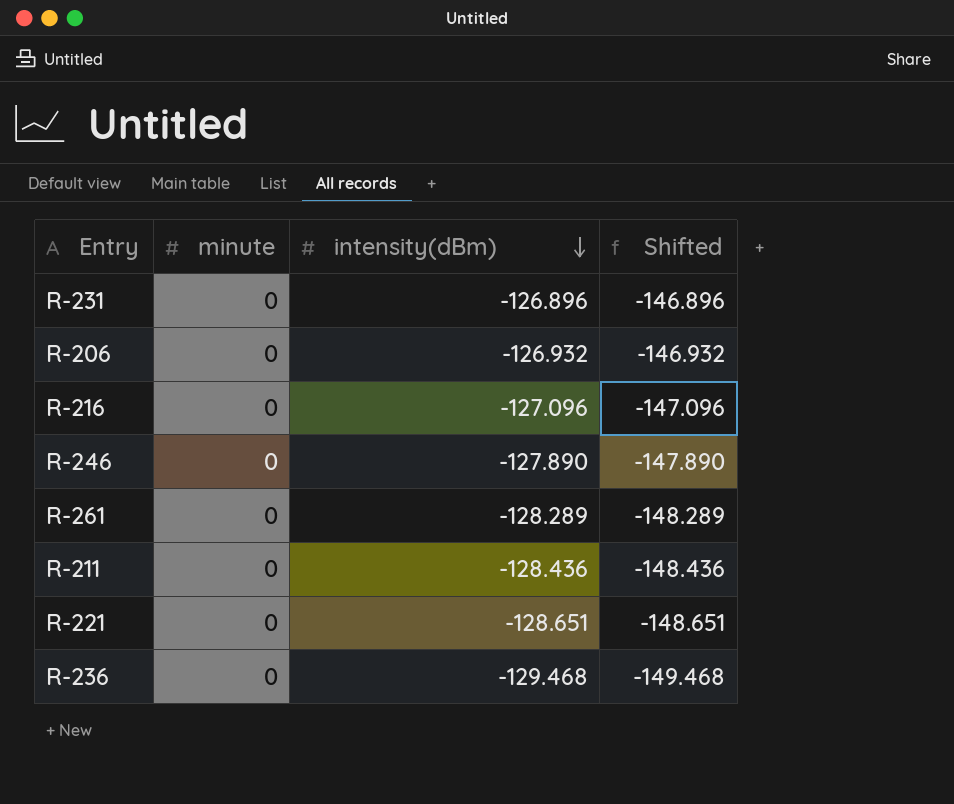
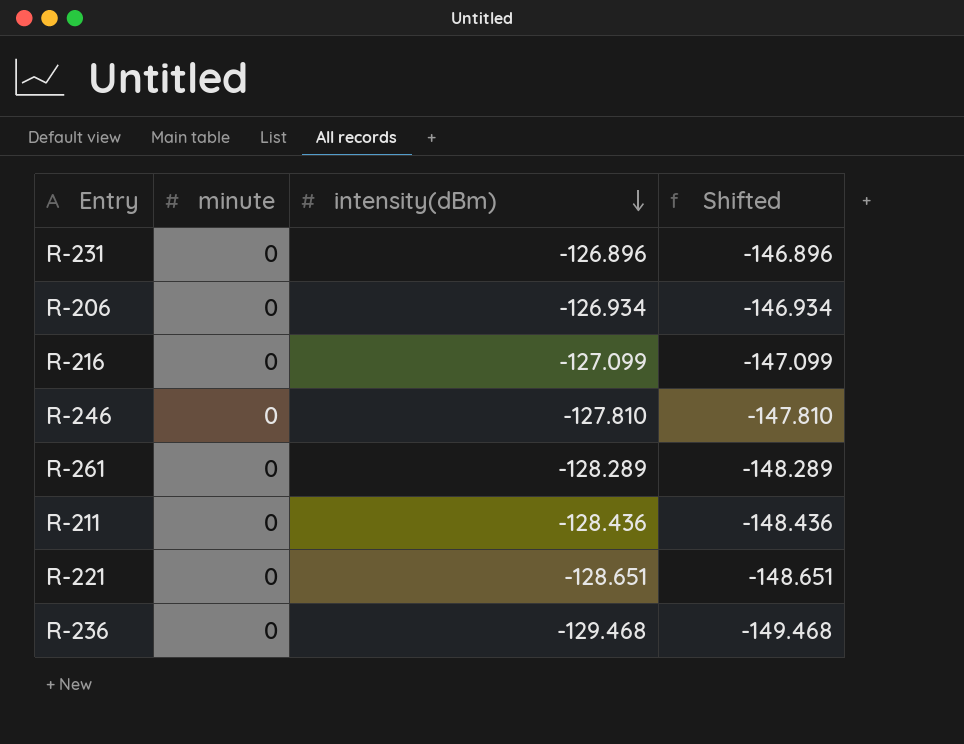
R-206 | intensity(dBm): -126.932 -> -126.934
R-206 | Shifted: -146.932 -> -146.934
R-216 | intensity(dBm): -127.096 -> -127.099
R-216 | Shifted: -147.096 -> -147.099
R-246 | intensity(dBm): -127.890 -> -127.810
R-246 | Shifted: -147.890 -> -147.810

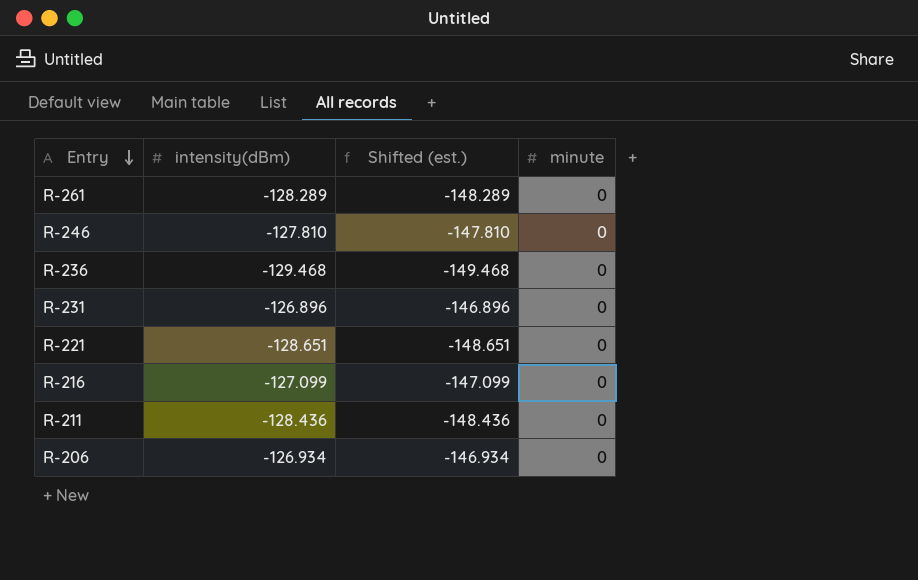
row order: intensity(dBm) descending -> Entry descending
column name: Shifted -> Shifted (est.)
column minute | position: 2 -> 4

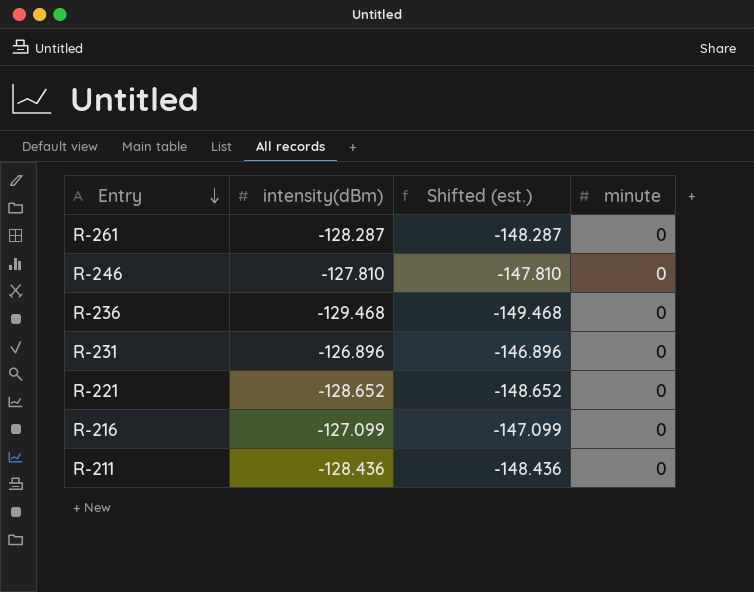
row R-206: -126.934 | -146.934 | 0 -> none
R-261 | intensity(dBm): -128.289 -> -128.287
R-261 | Shifted (est.): -148.289 -> -148.287
R-221 | intensity(dBm): -128.651 -> -128.652
R-221 | Shifted (est.): -148.651 -> -148.652

